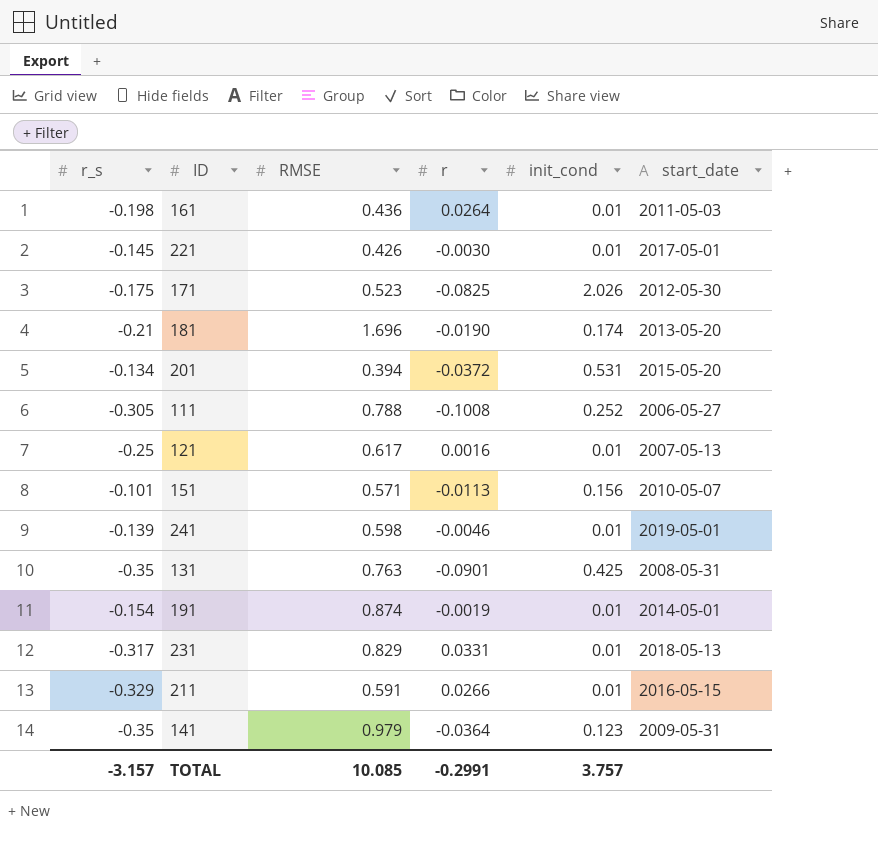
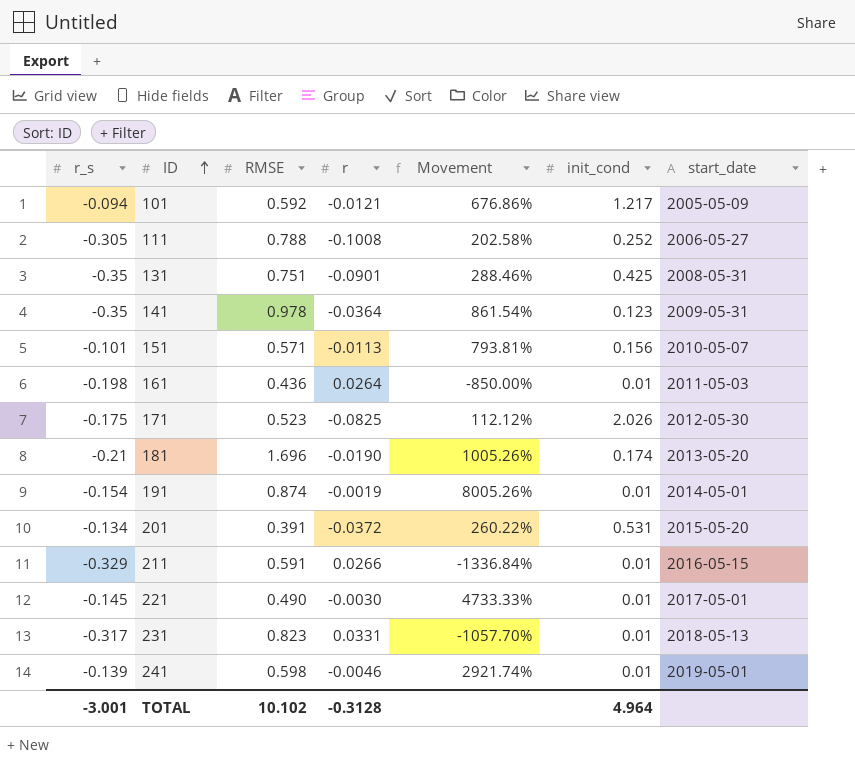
row order: none -> ID ascending
column Movement | formula: none -> ([r_s] - [r]) / [r]
row 121: -0.25 | 0.617 | 0.0016 | 0.01 | 2007-05-13 -> none
row 101: none -> -0.094 | 0.592 | -0.0121 | 676.86% | 1.217 | 2005-05-09
131 | RMSE: 0.763 -> 0.751
141 | RMSE: 0.979 -> 0.978
201 | RMSE: 0.394 -> 0.391
221 | RMSE: 0.426 -> 0.490
231 | RMSE: 0.829 -> 0.823
TOTAL | r_s: -3.157 -> -3.001
TOTAL | RMSE: 10.085 -> 10.102
TOTAL | r: -0.2991 -> -0.3128
TOTAL | init_cond: 3.757 -> 4.964

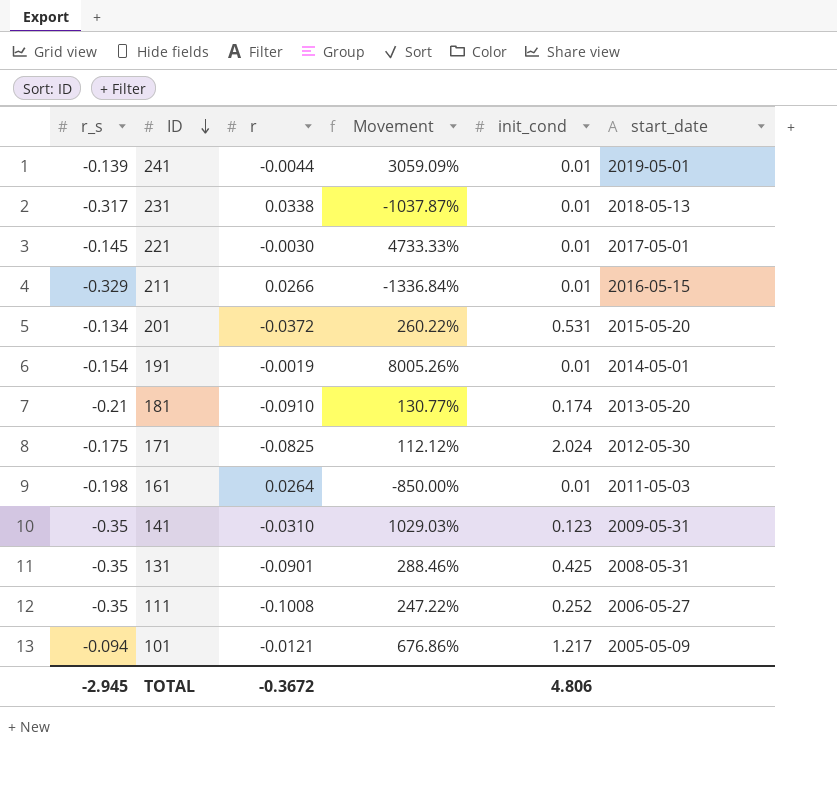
row order: ID ascending -> ID descending
column RMSE | position: 3 -> none
row 151: -0.101 | 0.571 | -0.0113 | 793.81% | 0.156 | 2010-05-07 -> none
241 | r: -0.0046 -> -0.0044
241 | Movement: 2921.74% -> 3059.09%
231 | r: 0.0331 -> 0.0338
231 | Movement: -1057.70% -> -1037.87%
181 | r: -0.0190 -> -0.0910
181 | Movement: 1005.26% -> 130.77%
171 | init_cond: 2.026 -> 2.024
141 | r: -0.0364 -> -0.0310
141 | Movement: 861.54% -> 1029.03%
111 | r_s: -0.305 -> -0.35
111 | Movement: 202.58% -> 247.22%
TOTAL | r_s: -3.001 -> -2.945
TOTAL | r: -0.3128 -> -0.3672
TOTAL | init_cond: 4.964 -> 4.806

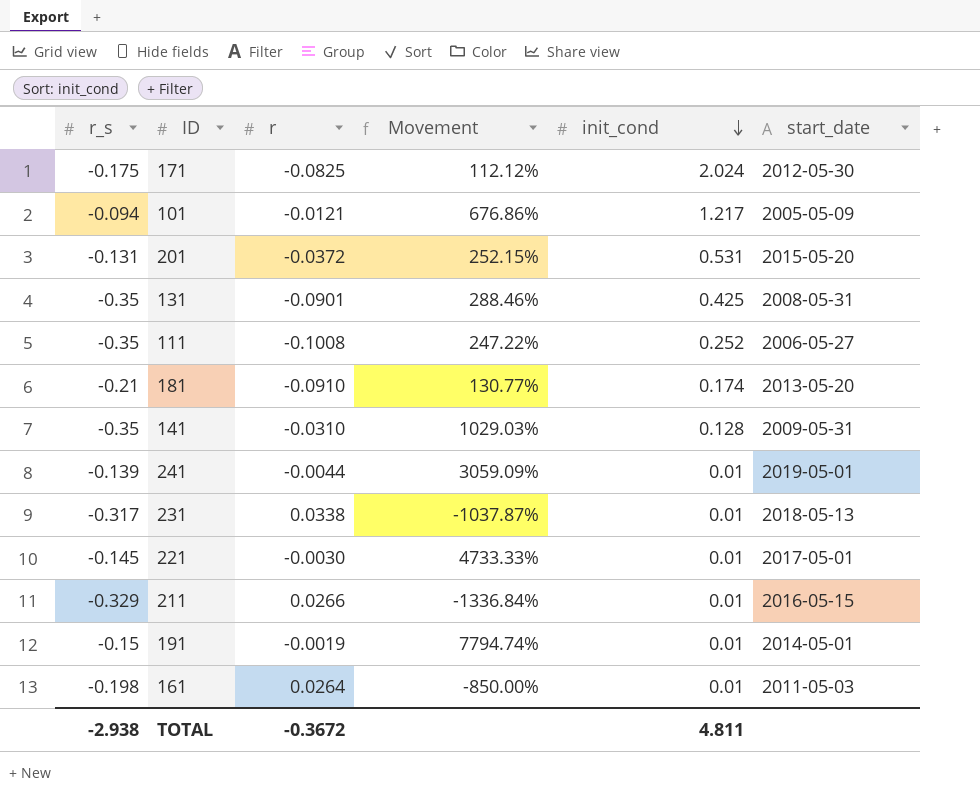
row order: ID descending -> init_cond descending
201 | r_s: -0.134 -> -0.131
201 | Movement: 260.22% -> 252.15%
141 | init_cond: 0.123 -> 0.128
191 | r_s: -0.154 -> -0.15
191 | Movement: 8005.26% -> 7794.74%
TOTAL | r_s: -2.945 -> -2.938
TOTAL | init_cond: 4.806 -> 4.811

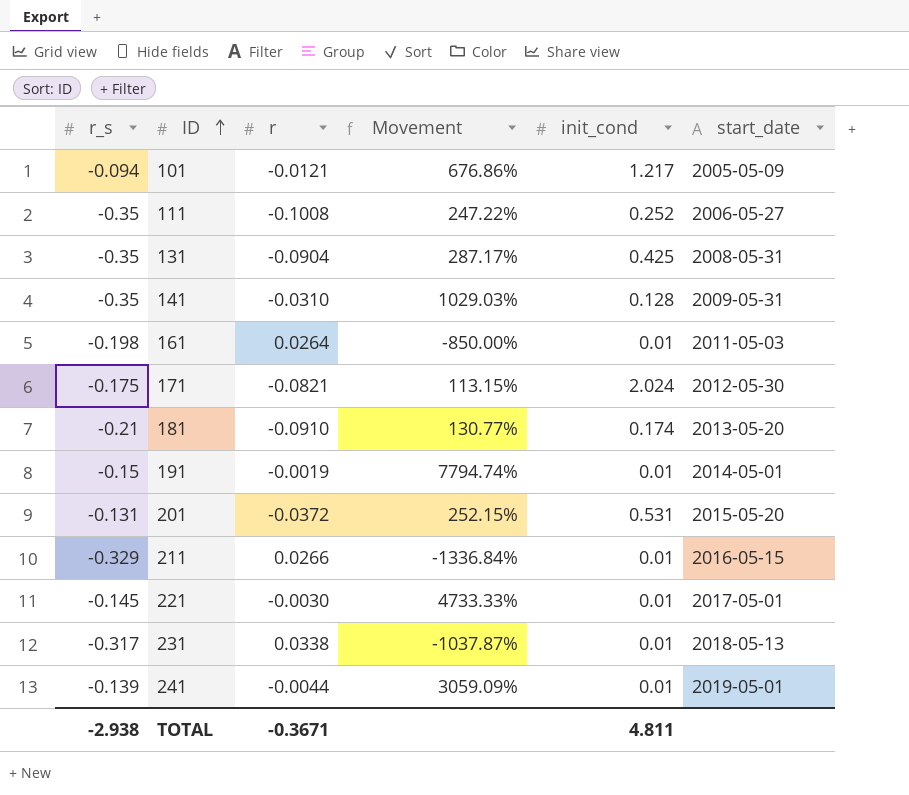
row order: init_cond descending -> ID ascending
131 | r: -0.0901 -> -0.0904
131 | Movement: 288.46% -> 287.17%
171 | r: -0.0825 -> -0.0821
171 | Movement: 112.12% -> 113.15%
TOTAL | r: -0.3672 -> -0.3671

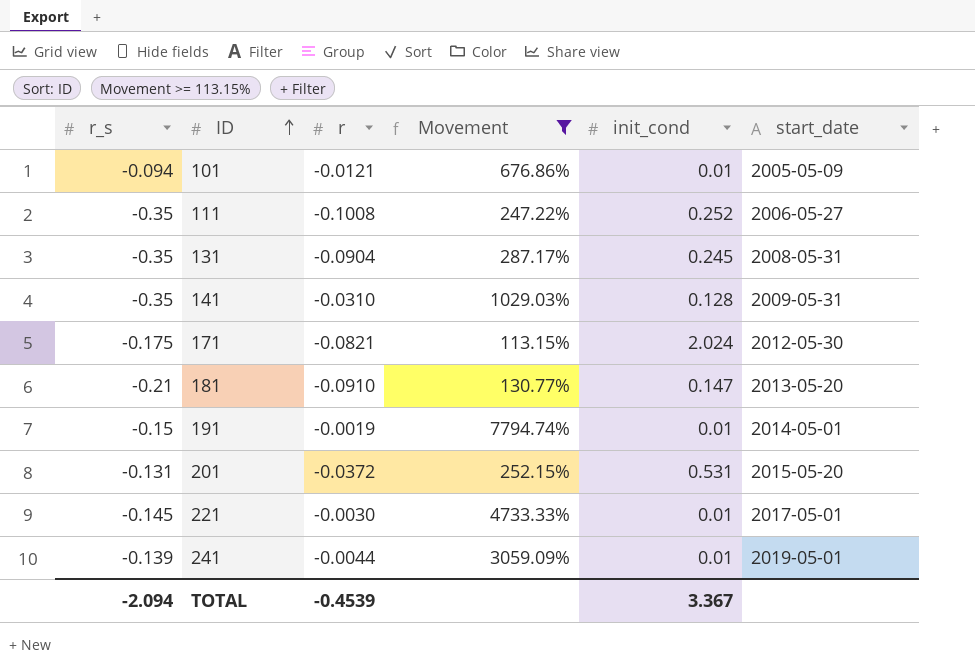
filter: none -> Movement >= 113.15%
101 | init_cond: 1.217 -> 0.01
131 | init_cond: 0.425 -> 0.245
181 | init_cond: 0.174 -> 0.147
TOTAL | r_s: -2.938 -> -2.094
TOTAL | r: -0.3671 -> -0.4539
TOTAL | init_cond: 4.811 -> 3.367

